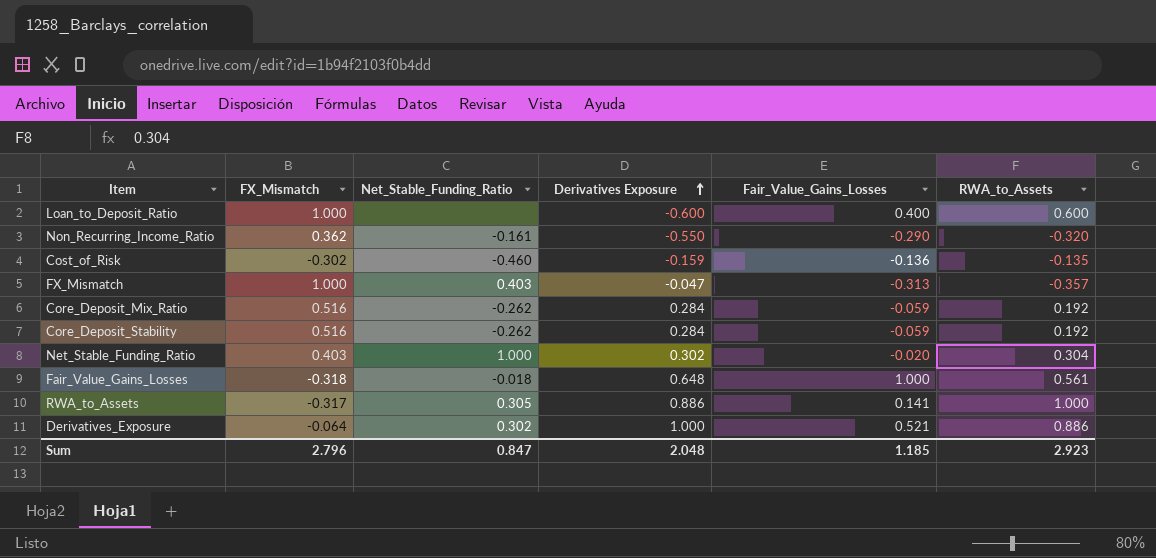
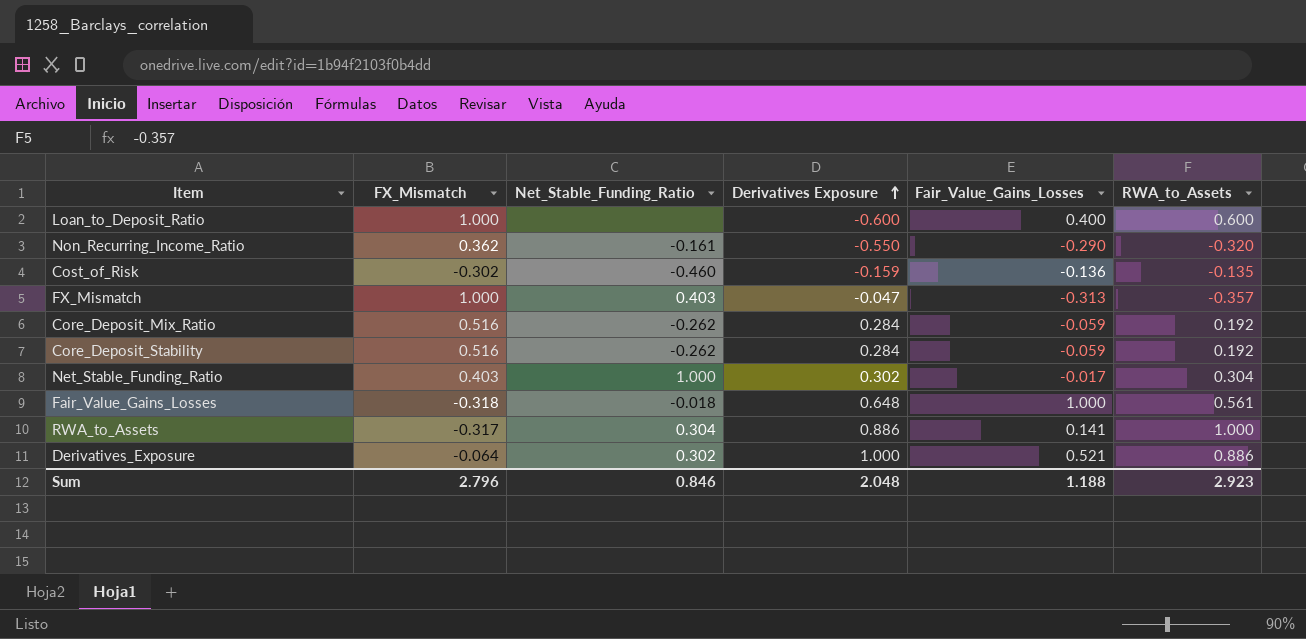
Net_Stable_Funding_Ratio | Fair_Value_Gains_Losses: -0.020 -> -0.017
RWA_to_Assets | Net_Stable_Funding_Ratio: 0.305 -> 0.304
Sum | Net_Stable_Funding_Ratio: 0.847 -> 0.846
Sum | Fair_Value_Gains_Losses: 1.185 -> 1.188

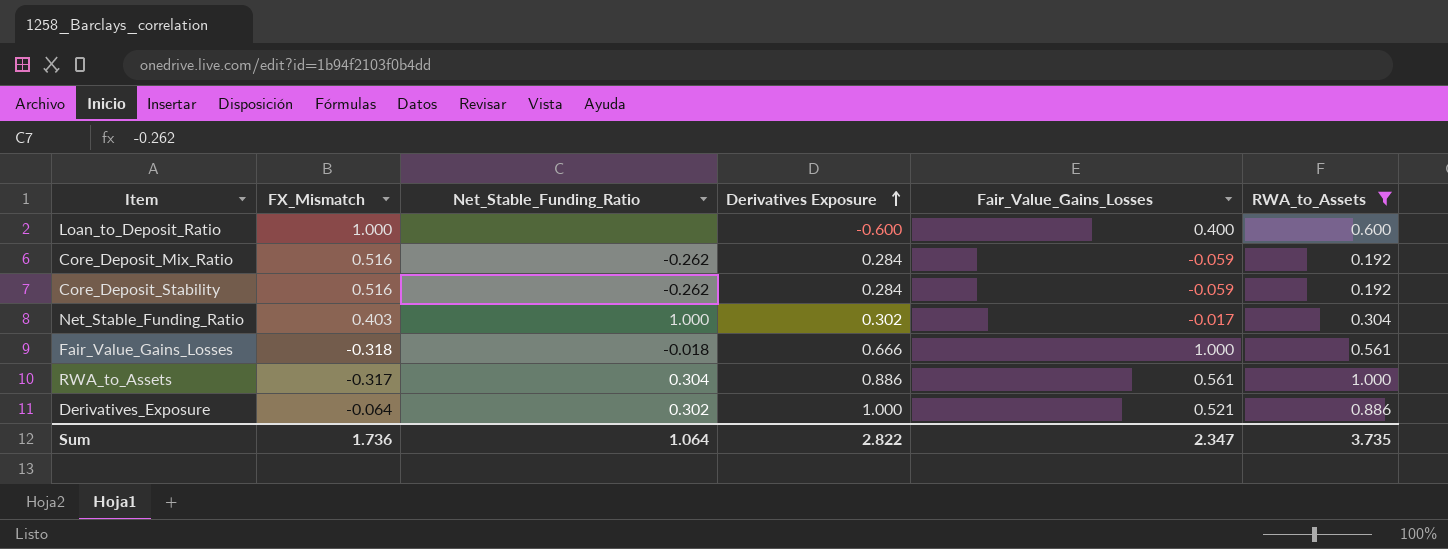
filter: none -> RWA_to_Assets >= 0.192
Fair_Value_Gains_Losses | Derivatives Exposure: 0.648 -> 0.666
RWA_to_Assets | Fair_Value_Gains_Losses: 0.141 -> 0.561
Sum | FX_Mismatch: 2.796 -> 1.736
Sum | Net_Stable_Funding_Ratio: 0.846 -> 1.064
Sum | Derivatives Exposure: 2.048 -> 2.822
Sum | Fair_Value_Gains_Losses: 1.188 -> 2.347
Sum | RWA_to_Assets: 2.923 -> 3.735

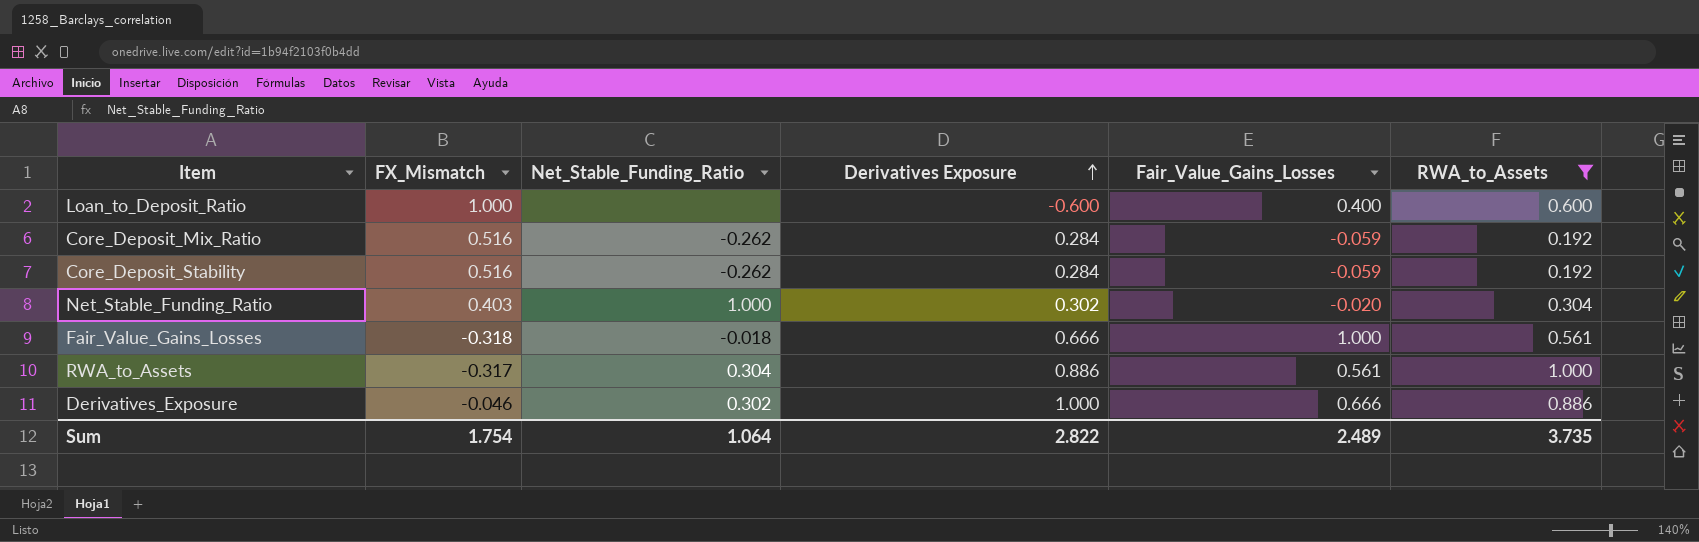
Net_Stable_Funding_Ratio | Fair_Value_Gains_Losses: -0.017 -> -0.020
Derivatives_Exposure | FX_Mismatch: -0.064 -> -0.046
Derivatives_Exposure | Fair_Value_Gains_Losses: 0.521 -> 0.666
Sum | FX_Mismatch: 1.736 -> 1.754
Sum | Fair_Value_Gains_Losses: 2.347 -> 2.489

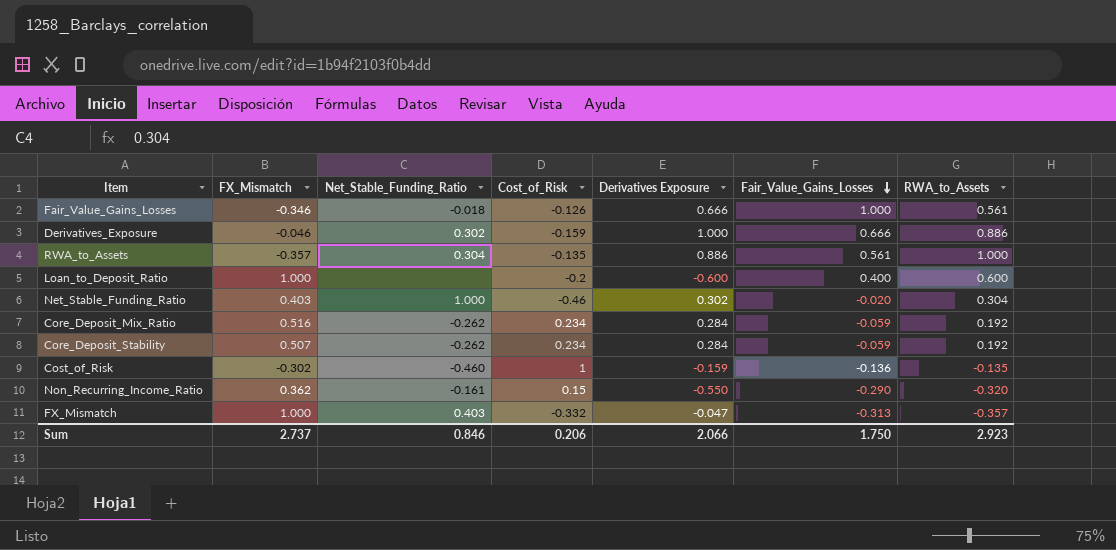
filter: RWA_to_Assets >= 0.192 -> none
row order: Derivatives Exposure ascending -> Fair_Value_Gains_Losses descending
column Cost_of_Risk | position: none -> 4
Fair_Value_Gains_Losses | FX_Mismatch: -0.318 -> -0.346
RWA_to_Assets | FX_Mismatch: -0.317 -> -0.357
Core_Deposit_Stability | FX_Mismatch: 0.516 -> 0.507
Sum | FX_Mismatch: 1.754 -> 2.737
Sum | Net_Stable_Funding_Ratio: 1.064 -> 0.846
Sum | Derivatives Exposure: 2.822 -> 2.066
Sum | Fair_Value_Gains_Losses: 2.489 -> 1.750
Sum | RWA_to_Assets: 3.735 -> 2.923

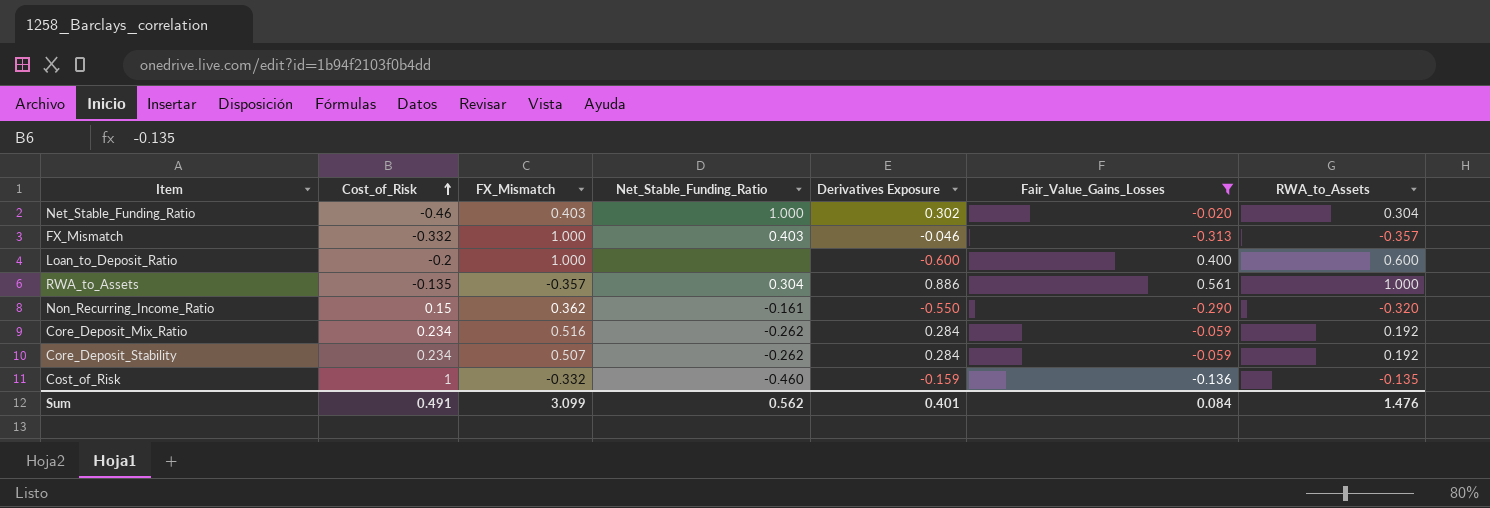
filter: none -> Fair_Value_Gains_Losses <= 0.561
row order: Fair_Value_Gains_Losses descending -> Cost_of_Risk ascending
column Cost_of_Risk | position: 4 -> 2
FX_Mismatch | Derivatives Exposure: -0.047 -> -0.046
Cost_of_Risk | FX_Mismatch: -0.302 -> -0.332
Sum | Cost_of_Risk: 0.206 -> 0.491
Sum | FX_Mismatch: 2.737 -> 3.099
Sum | Net_Stable_Funding_Ratio: 0.846 -> 0.562
Sum | Derivatives Exposure: 2.066 -> 0.401
Sum | Fair_Value_Gains_Losses: 1.750 -> 0.084
Sum | RWA_to_Assets: 2.923 -> 1.476

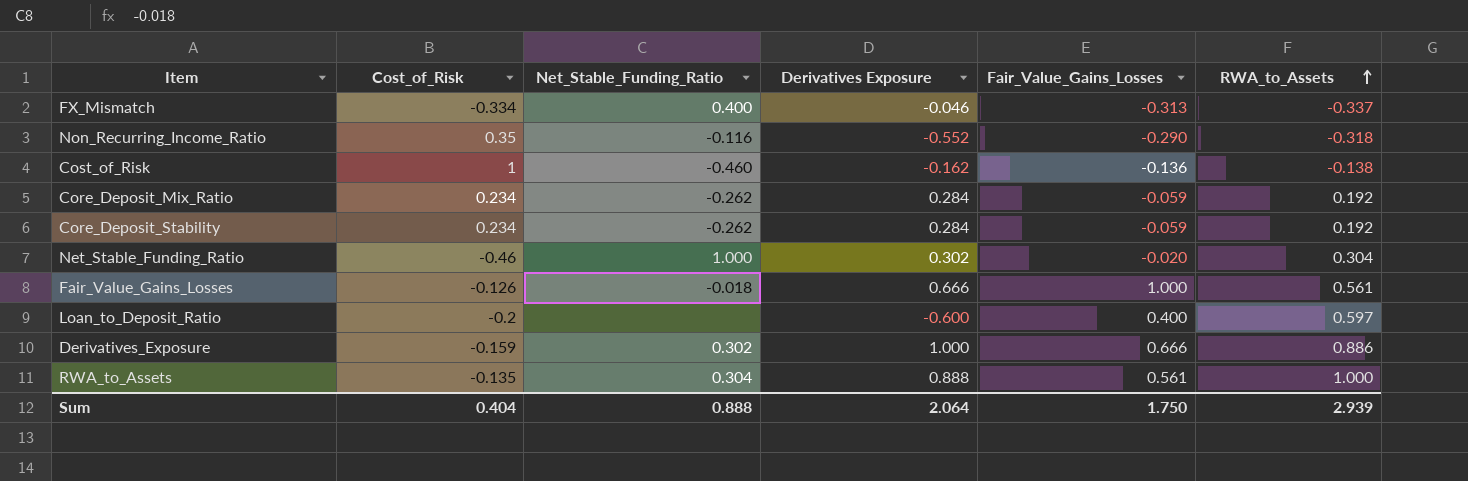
filter: Fair_Value_Gains_Losses <= 0.561 -> none
row order: Cost_of_Risk ascending -> RWA_to_Assets ascending
column FX_Mismatch | position: 3 -> none
FX_Mismatch | Cost_of_Risk: -0.332 -> -0.334
FX_Mismatch | Net_Stable_Funding_Ratio: 0.403 -> 0.400
FX_Mismatch | RWA_to_Assets: -0.357 -> -0.337
Non_Recurring_Income_Ratio | Cost_of_Risk: 0.15 -> 0.35
Non_Recurring_Income_Ratio | Net_Stable_Funding_Ratio: -0.161 -> -0.116
Non_Recurring_Income_Ratio | Derivatives Exposure: -0.550 -> -0.552
Non_Recurring_Income_Ratio | RWA_to_Assets: -0.320 -> -0.318
Cost_of_Risk | Derivatives Exposure: -0.159 -> -0.162
Cost_of_Risk | RWA_to_Assets: -0.135 -> -0.138
Loan_to_Deposit_Ratio | RWA_to_Assets: 0.600 -> 0.597
RWA_to_Assets | Derivatives Exposure: 0.886 -> 0.888
Sum | Cost_of_Risk: 0.491 -> 0.404
Sum | Net_Stable_Funding_Ratio: 0.562 -> 0.888
Sum | Derivatives Exposure: 0.401 -> 2.064
Sum | Fair_Value_Gains_Losses: 0.084 -> 1.750
Sum | RWA_to_Assets: 1.476 -> 2.939

